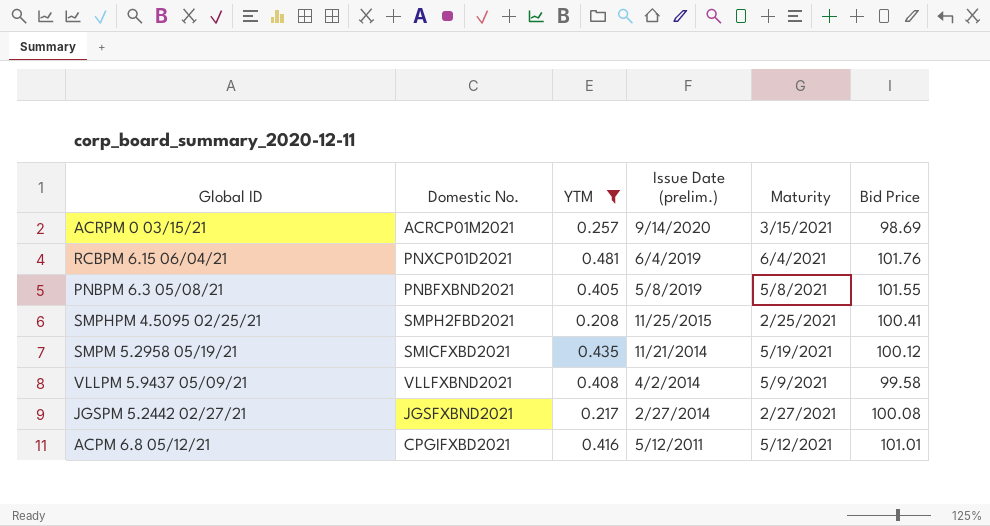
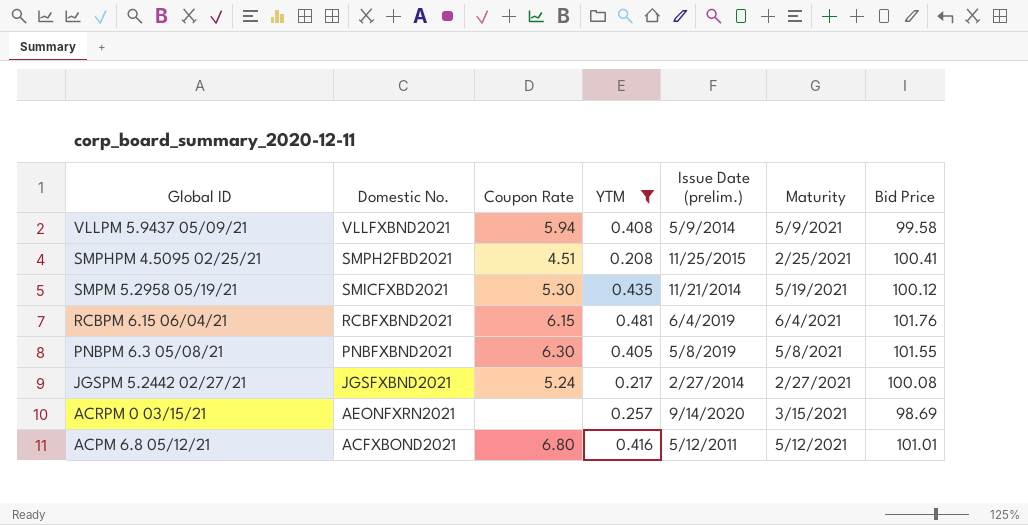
row order: Issue Date (prelim.) descending -> Domestic No. descending
column Coupon Rate | position: none -> 3
VLLPM 5.9437 05/09/21 | Issue Date (prelim.): 4/2/2014 -> 5/9/2014
RCBPM 6.15 06/04/21 | Domestic No.: PNXCP01D2021 -> RCBFXBND2021
ACRPM 0 03/15/21 | Domestic No.: ACRCP01M2021 -> AEONFXRN2021
ACPM 6.8 05/12/21 | Domestic No.: CPGIFXBD2021 -> ACFXBOND2021

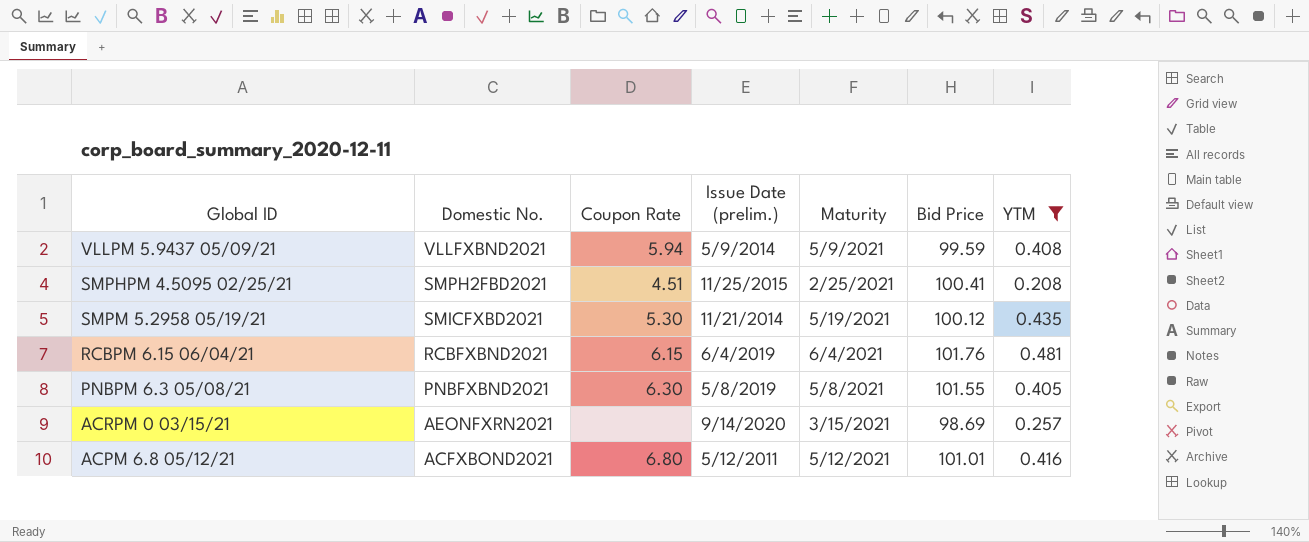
column YTM | position: 4 -> 7
row JGSPM 5.2442 02/27/21: JGSFXBND2021 | 5.24 | 0.217 | 2/27/2014 | 2/27/2021 | 100.08 -> none
VLLPM 5.9437 05/09/21 | Bid Price: 99.58 -> 99.59

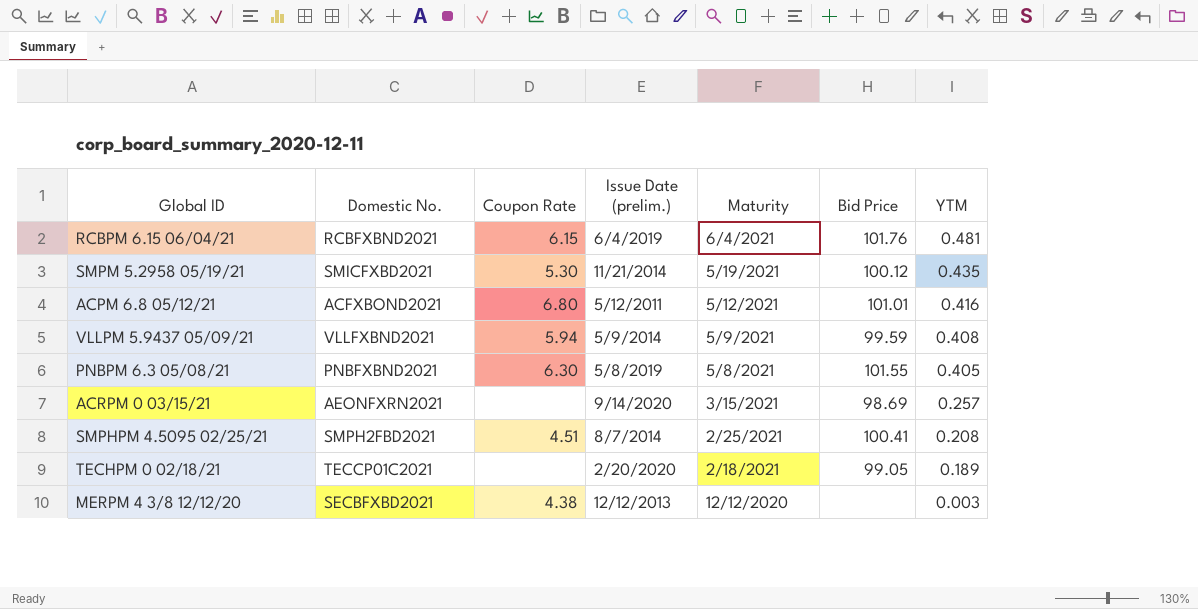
filter: YTM >= 0.208 -> none
row order: Domestic No. descending -> Maturity descending
SMPHPM 4.5095 02/25/21 | Issue Date (prelim.): 11/25/2015 -> 8/7/2014

